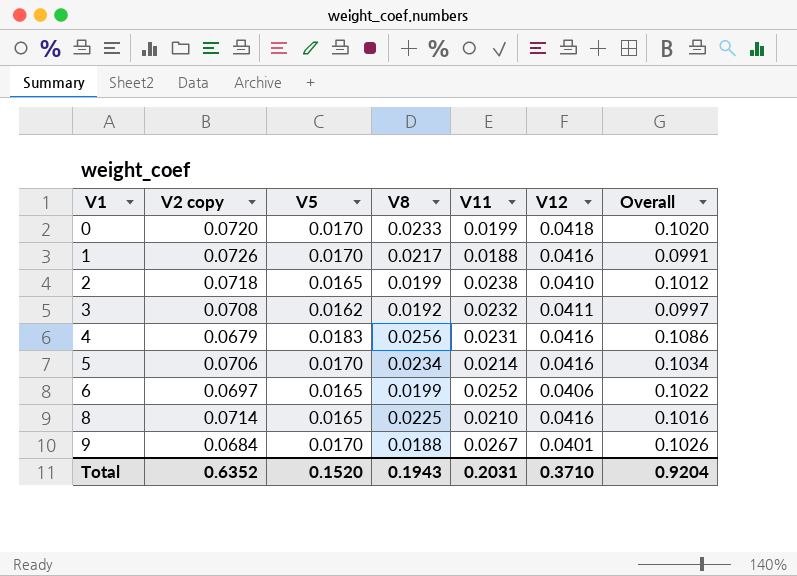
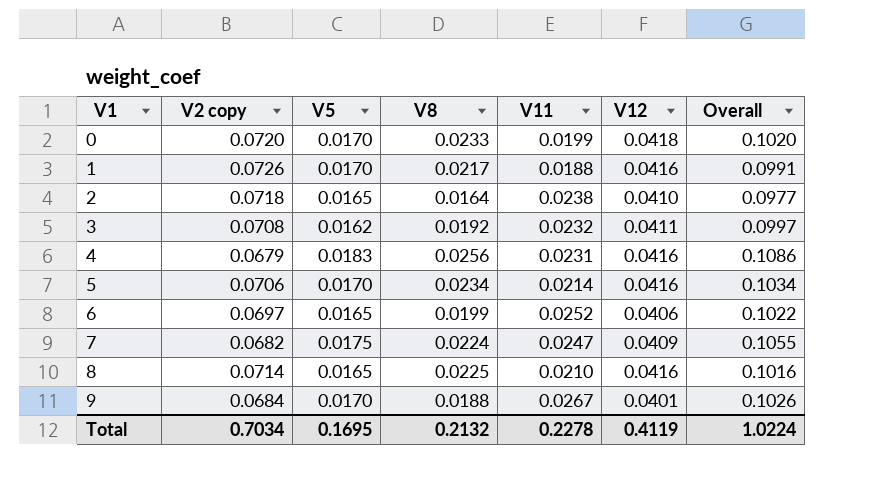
2 | V8: 0.0199 -> 0.0164
2 | Overall: 0.1012 -> 0.0977
row 7: none -> 0.0682 | 0.0175 | 0.0224 | 0.0247 | 0.0409 | 0.1055
Total | V2 copy: 0.6352 -> 0.7034
Total | V5: 0.1520 -> 0.1695
Total | V8: 0.1943 -> 0.2132
Total | V11: 0.2031 -> 0.2278
Total | V12: 0.3710 -> 0.4119
Total | Overall: 0.9204 -> 1.0224

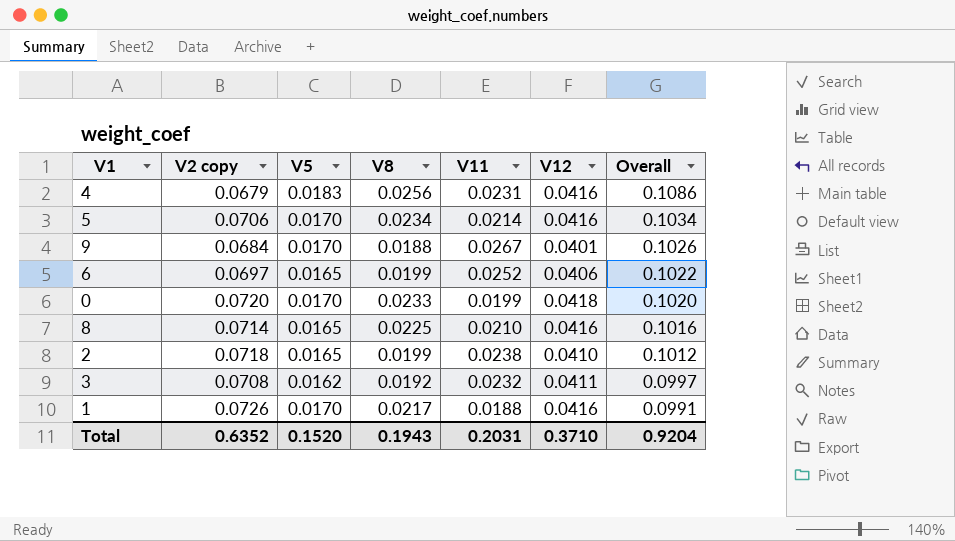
row order: V1 ascending -> Overall descending
row 7: 0.0682 | 0.0175 | 0.0224 | 0.0247 | 0.0409 | 0.1055 -> none
2 | V8: 0.0164 -> 0.0199
2 | Overall: 0.0977 -> 0.1012
Total | V2 copy: 0.7034 -> 0.6352
Total | V5: 0.1695 -> 0.1520
Total | V8: 0.2132 -> 0.1943
Total | V11: 0.2278 -> 0.2031
Total | V12: 0.4119 -> 0.3710
Total | Overall: 1.0224 -> 0.9204

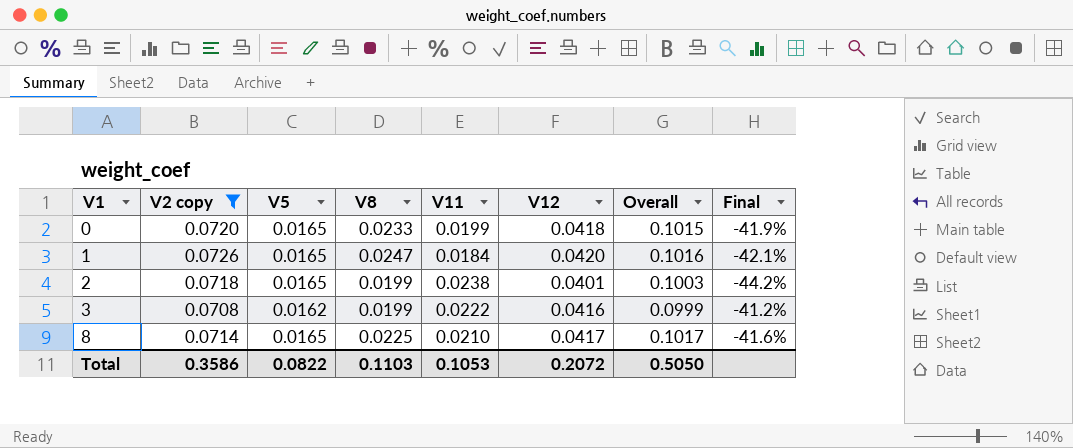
filter: none -> V2 copy >= 0.0708
row order: Overall descending -> V1 ascending
column Final | formula: none -> ([V12] - [V2 copy]) / [V2 copy]
0 | V5: 0.0170 -> 0.0165
0 | Overall: 0.1020 -> 0.1015
1 | V5: 0.0170 -> 0.0165
1 | V8: 0.0217 -> 0.0247
1 | V11: 0.0188 -> 0.0184
1 | V12: 0.0416 -> 0.0420
1 | Overall: 0.0991 -> 0.1016
2 | V12: 0.0410 -> 0.0401
2 | Overall: 0.1012 -> 0.1003
3 | V8: 0.0192 -> 0.0199
3 | V11: 0.0232 -> 0.0222
3 | V12: 0.0411 -> 0.0416
3 | Overall: 0.0997 -> 0.0999
8 | V12: 0.0416 -> 0.0417
8 | Overall: 0.1016 -> 0.1017
Total | V2 copy: 0.6352 -> 0.3586
Total | V5: 0.1520 -> 0.0822
Total | V8: 0.1943 -> 0.1103
Total | V11: 0.2031 -> 0.1053
Total | V12: 0.3710 -> 0.2072
Total | Overall: 0.9204 -> 0.5050

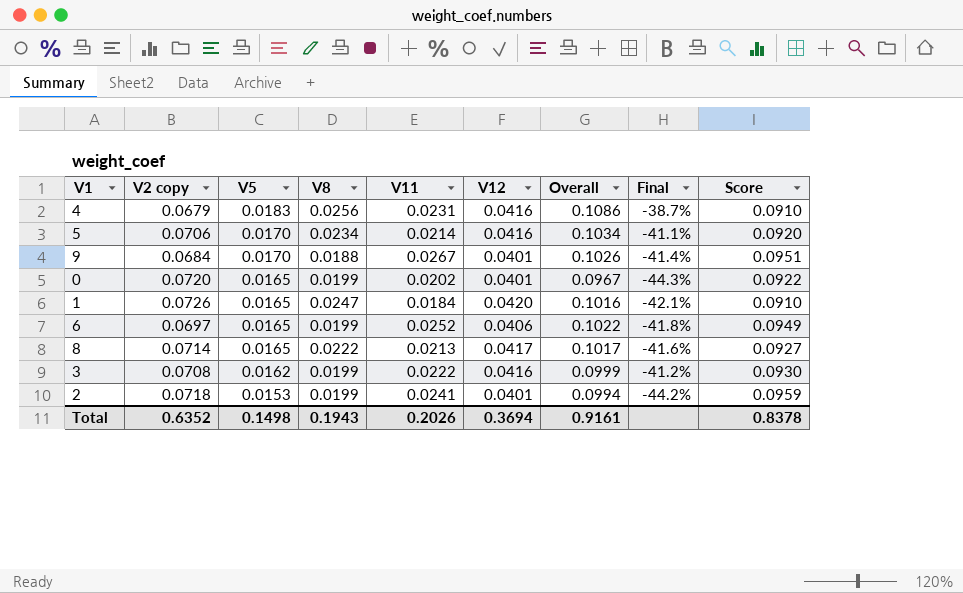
filter: V2 copy >= 0.0708 -> none
row order: V1 ascending -> V5 descending
column Score | formula: none -> [V2 copy] + [V11]
0 | V8: 0.0233 -> 0.0199
0 | V11: 0.0199 -> 0.0202
0 | V12: 0.0418 -> 0.0401
0 | Overall: 0.1015 -> 0.0967
0 | Final: -41.9% -> -44.3%
8 | V8: 0.0225 -> 0.0222
8 | V11: 0.0210 -> 0.0213
2 | V5: 0.0165 -> 0.0153
2 | V11: 0.0238 -> 0.0241
2 | Overall: 0.1003 -> 0.0994
Total | V2 copy: 0.3586 -> 0.6352
Total | V5: 0.0822 -> 0.1498
Total | V8: 0.1103 -> 0.1943
Total | V11: 0.1053 -> 0.2026
Total | V12: 0.2072 -> 0.3694
Total | Overall: 0.5050 -> 0.9161

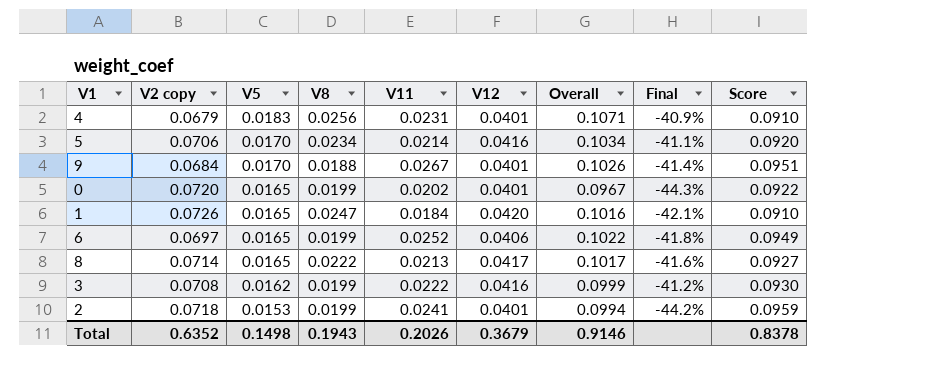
4 | V12: 0.0416 -> 0.0401
4 | Overall: 0.1086 -> 0.1071
4 | Final: -38.7% -> -40.9%
Total | V12: 0.3694 -> 0.3679
Total | Overall: 0.9161 -> 0.9146

